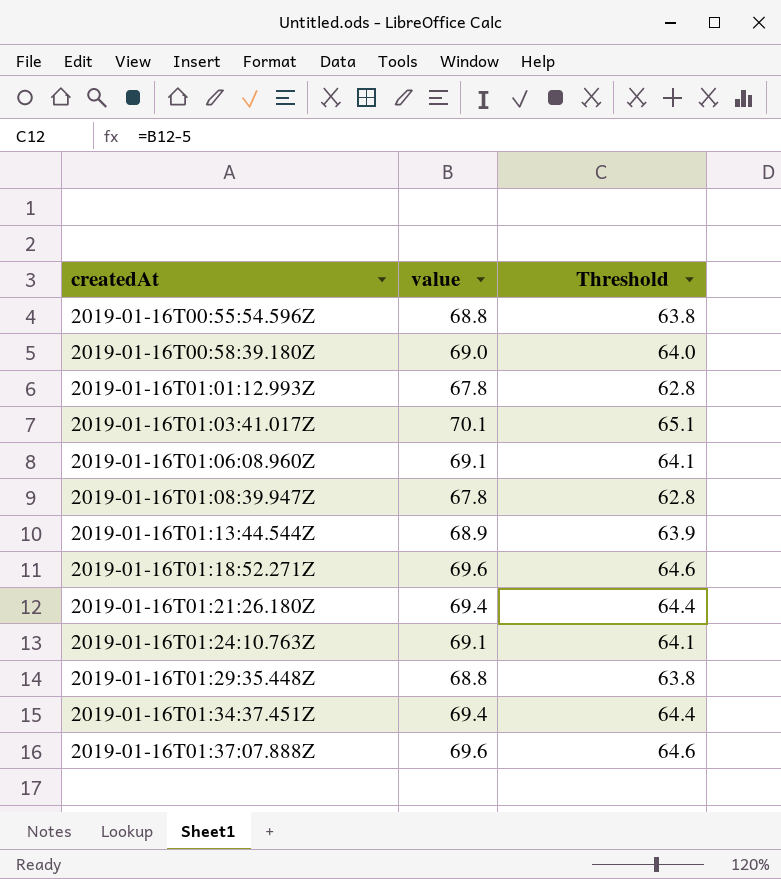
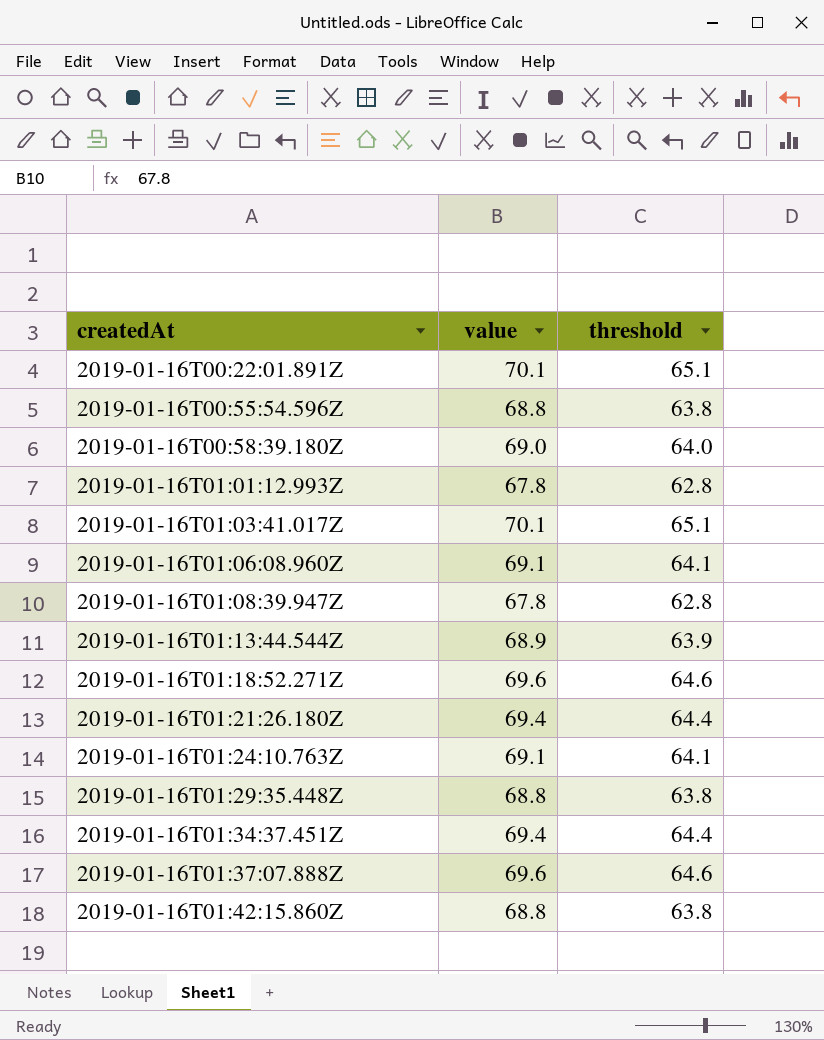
column name: Threshold -> threshold
row 2019-01-16T00:22:01.891Z: none -> 70.1 | 65.1
row 2019-01-16T01:42:15.860Z: none -> 68.8 | 63.8

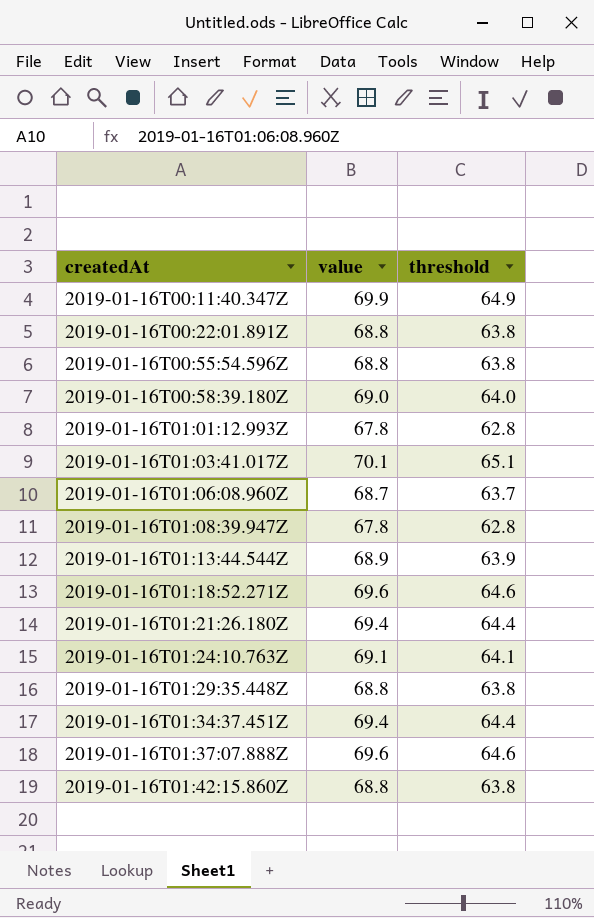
row 2019-01-16T00:11:40.347Z: none -> 69.9 | 64.9
2019-01-16T00:22:01.891Z | value: 70.1 -> 68.8
2019-01-16T00:22:01.891Z | threshold: 65.1 -> 63.8
2019-01-16T01:06:08.960Z | value: 69.1 -> 68.7
2019-01-16T01:06:08.960Z | threshold: 64.1 -> 63.7

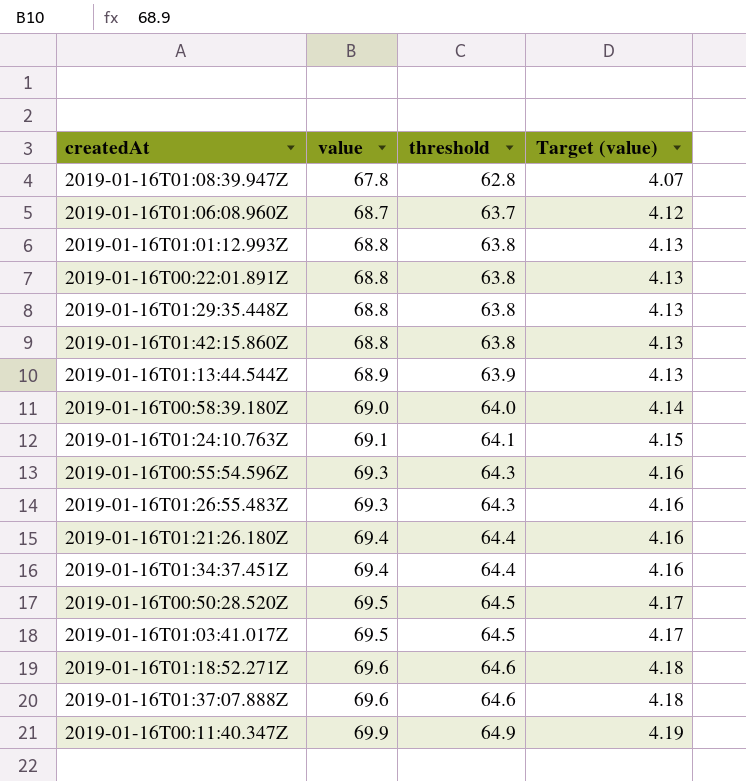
row order: createdAt ascending -> value ascending
column Target (value) | formula: none -> [value] * 0.06
2019-01-16T01:01:12.993Z | value: 67.8 -> 68.8
2019-01-16T01:01:12.993Z | threshold: 62.8 -> 63.8
2019-01-16T00:55:54.596Z | value: 68.8 -> 69.3
2019-01-16T00:55:54.596Z | threshold: 63.8 -> 64.3
row 2019-01-16T01:26:55.483Z: none -> 69.3 | 64.3 | 4.16
row 2019-01-16T00:50:28.520Z: none -> 69.5 | 64.5 | 4.17
2019-01-16T01:03:41.017Z | value: 70.1 -> 69.5
2019-01-16T01:03:41.017Z | threshold: 65.1 -> 64.5

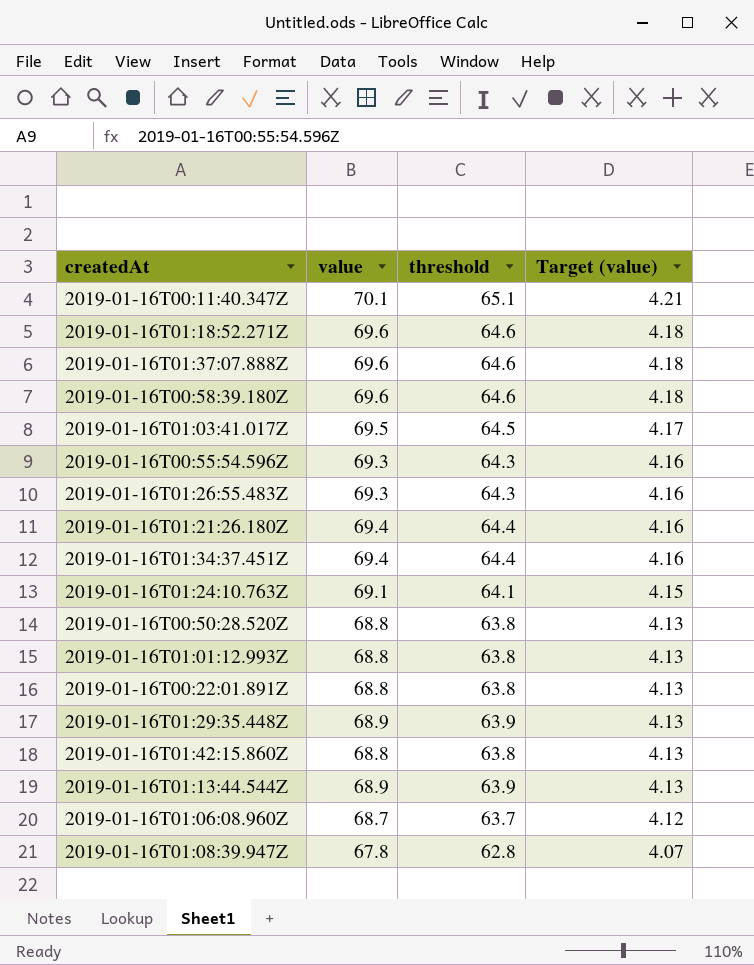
row order: value ascending -> Target (value) descending
2019-01-16T00:11:40.347Z | value: 69.9 -> 70.1
2019-01-16T00:11:40.347Z | threshold: 64.9 -> 65.1
2019-01-16T00:11:40.347Z | Target (value): 4.19 -> 4.21
2019-01-16T00:58:39.180Z | value: 69.0 -> 69.6
2019-01-16T00:58:39.180Z | threshold: 64.0 -> 64.6
2019-01-16T00:58:39.180Z | Target (value): 4.14 -> 4.18
2019-01-16T00:50:28.520Z | value: 69.5 -> 68.8
2019-01-16T00:50:28.520Z | threshold: 64.5 -> 63.8
2019-01-16T00:50:28.520Z | Target (value): 4.17 -> 4.13
2019-01-16T01:29:35.448Z | value: 68.8 -> 68.9
2019-01-16T01:29:35.448Z | threshold: 63.8 -> 63.9

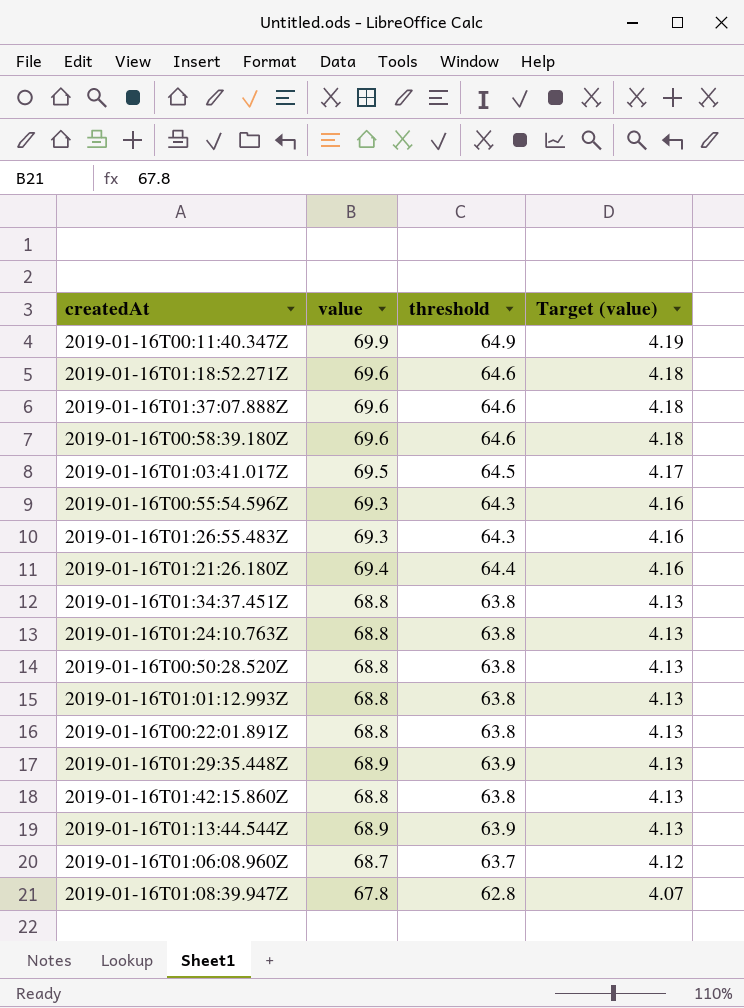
2019-01-16T00:11:40.347Z | value: 70.1 -> 69.9
2019-01-16T00:11:40.347Z | threshold: 65.1 -> 64.9
2019-01-16T00:11:40.347Z | Target (value): 4.21 -> 4.19
2019-01-16T01:34:37.451Z | value: 69.4 -> 68.8
2019-01-16T01:34:37.451Z | threshold: 64.4 -> 63.8
2019-01-16T01:34:37.451Z | Target (value): 4.16 -> 4.13
2019-01-16T01:24:10.763Z | value: 69.1 -> 68.8
2019-01-16T01:24:10.763Z | threshold: 64.1 -> 63.8
2019-01-16T01:24:10.763Z | Target (value): 4.15 -> 4.13

